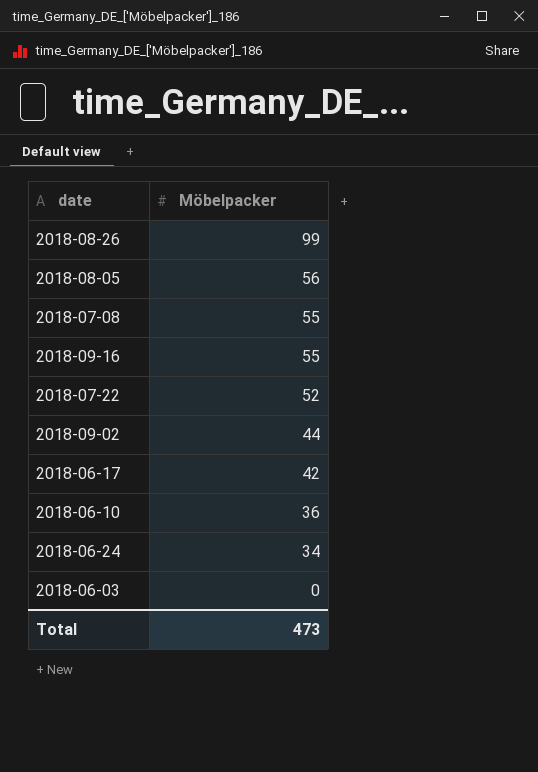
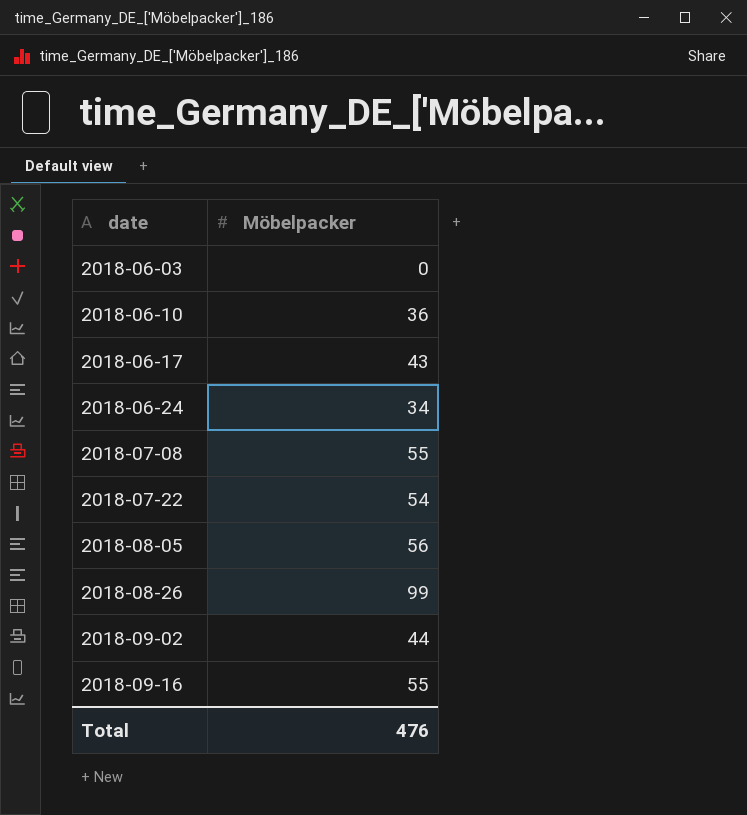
row order: Möbelpacker descending -> date ascending
2018-06-17 | Möbelpacker: 42 -> 43
2018-07-22 | Möbelpacker: 52 -> 54
Total | Möbelpacker: 473 -> 476

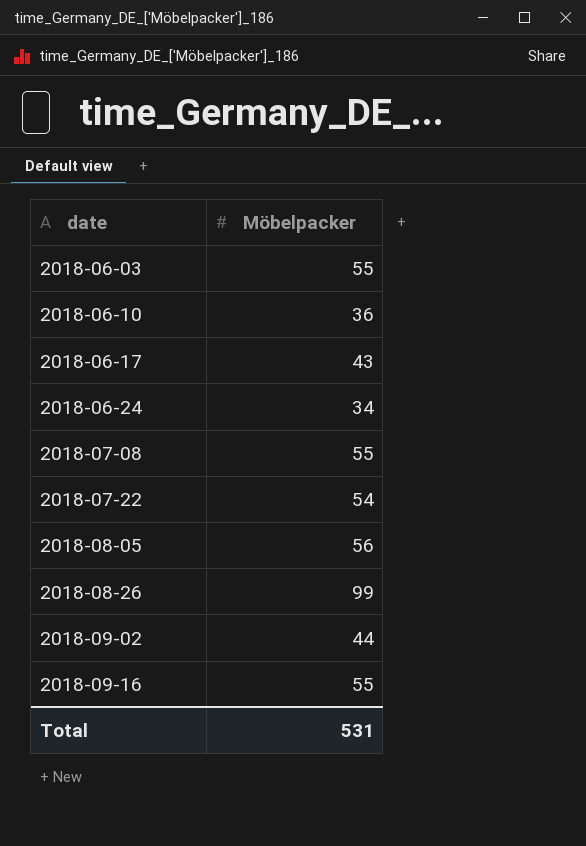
2018-06-03 | Möbelpacker: 0 -> 55
Total | Möbelpacker: 476 -> 531

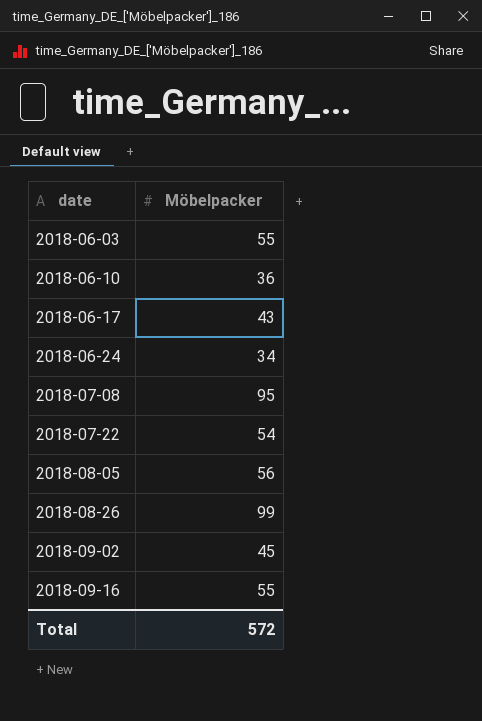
2018-07-08 | Möbelpacker: 55 -> 95
2018-09-02 | Möbelpacker: 44 -> 45
Total | Möbelpacker: 531 -> 572

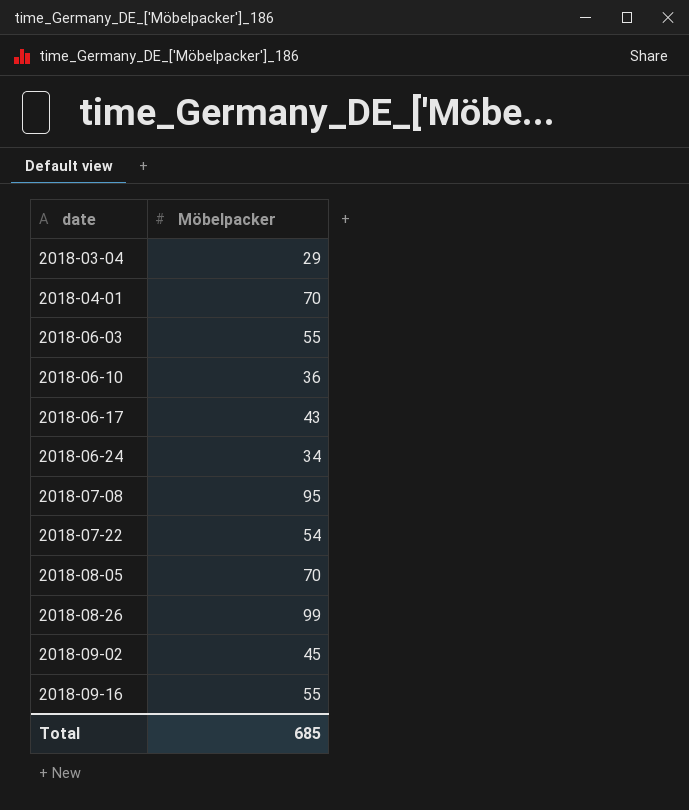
row 2018-03-04: none -> 29
row 2018-04-01: none -> 70
2018-08-05 | Möbelpacker: 56 -> 70
Total | Möbelpacker: 572 -> 685

